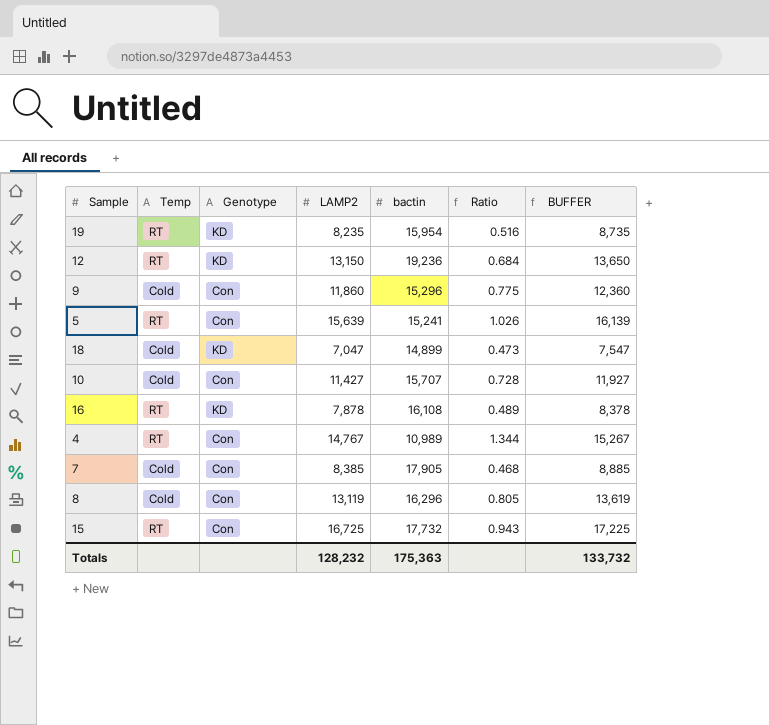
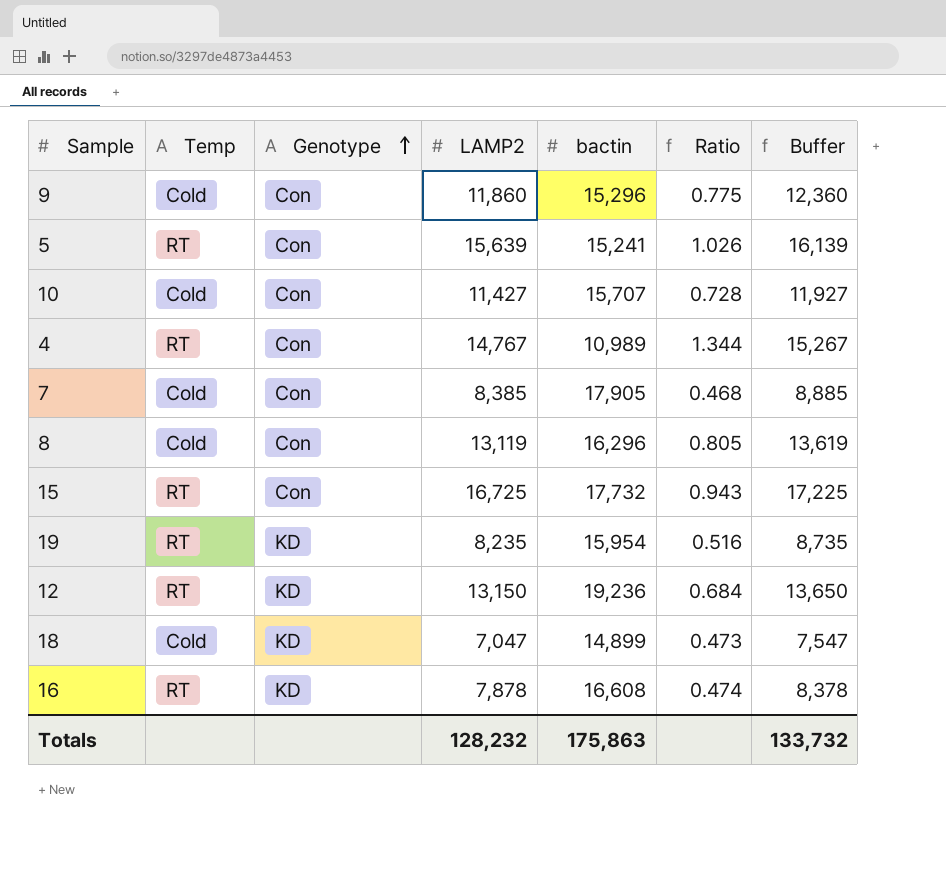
row order: none -> Genotype ascending
column name: BUFFER -> Buffer
16 | bactin: 16,108 -> 16,608
16 | Ratio: 0.489 -> 0.474
Totals | bactin: 175,363 -> 175,863

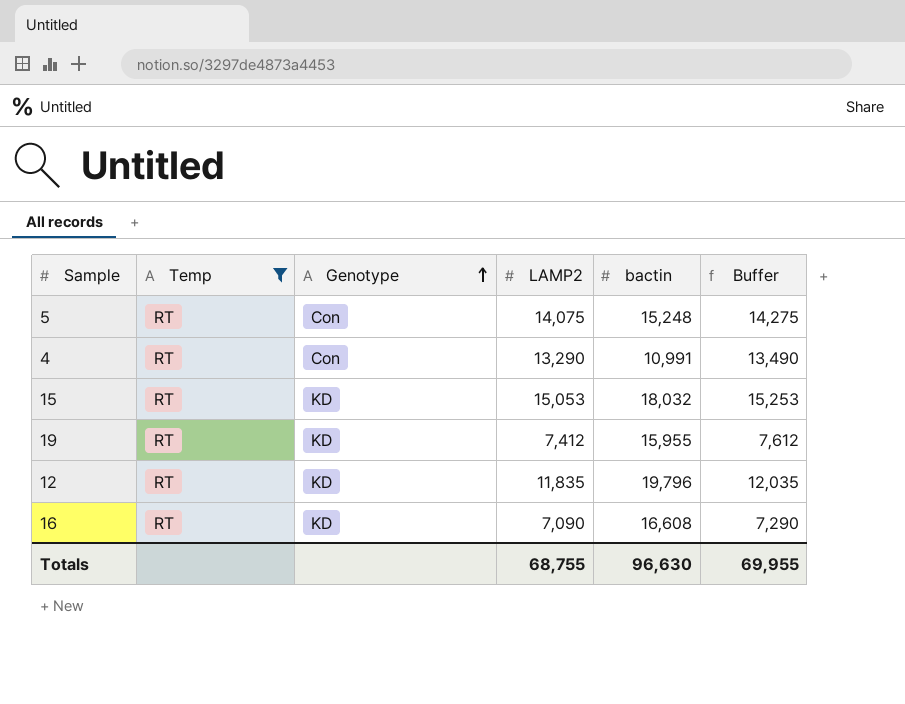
filter: none -> Temp = RT
column Ratio | formula: [LAMP2] / [bactin] -> none
column Buffer | formula: [LAMP2] + 500 -> [LAMP2] + 200
5 | LAMP2: 15,639 -> 14,075
5 | bactin: 15,241 -> 15,248
4 | LAMP2: 14,767 -> 13,290
4 | bactin: 10,989 -> 10,991
15 | Genotype: Con -> KD
15 | LAMP2: 16,725 -> 15,053
15 | bactin: 17,732 -> 18,032
19 | LAMP2: 8,235 -> 7,412
19 | bactin: 15,954 -> 15,955
12 | LAMP2: 13,150 -> 11,835
12 | bactin: 19,236 -> 19,796
16 | LAMP2: 7,878 -> 7,090
Totals | LAMP2: 128,232 -> 68,755
Totals | bactin: 175,863 -> 96,630
Totals | Buffer: 133,732 -> 69,955

